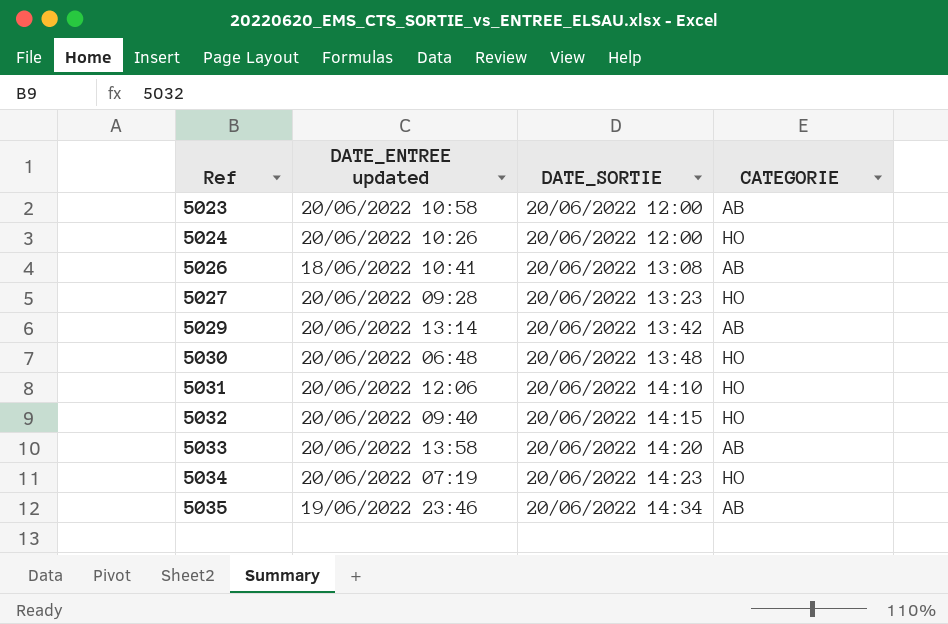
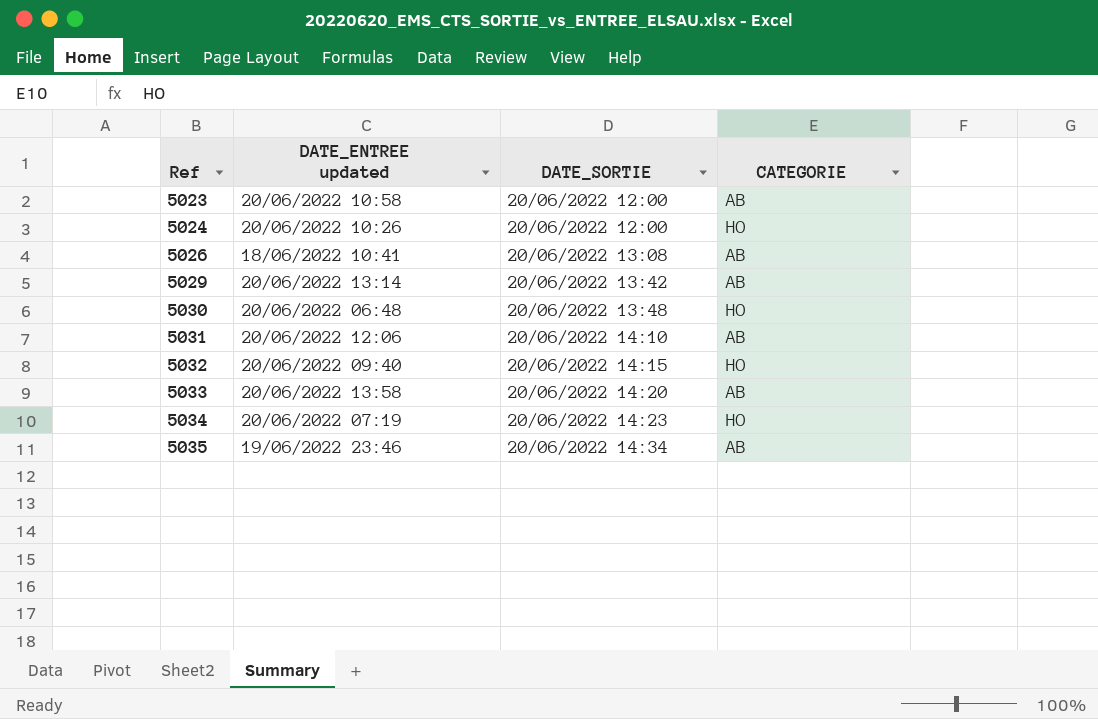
row 5027: 20/06/2022 09:28 | 20/06/2022 13:23 | HO -> none
5031 | CATEGORIE: HO -> AB

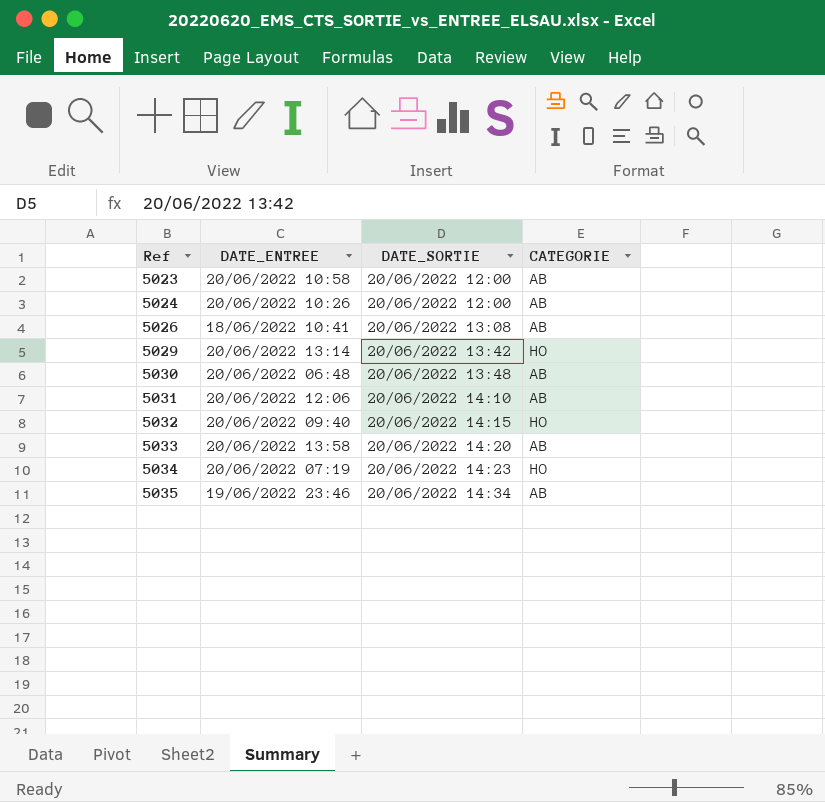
column name: DATE_ENTREE updated -> DATE_ENTREE
5024 | CATEGORIE: HO -> AB
5029 | CATEGORIE: AB -> HO
5030 | CATEGORIE: HO -> AB

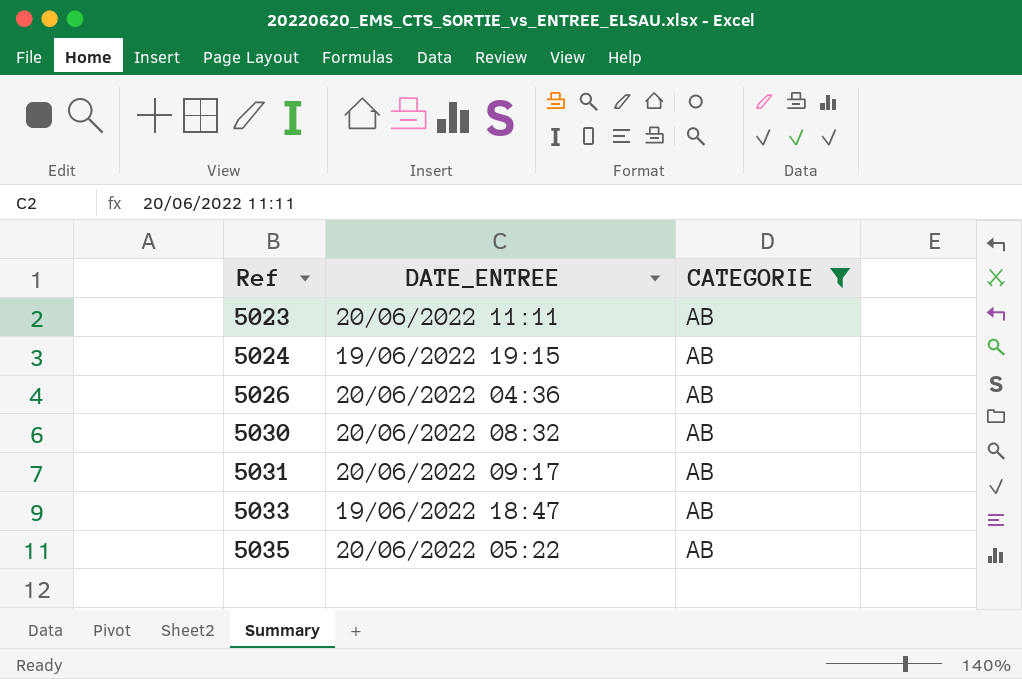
filter: none -> CATEGORIE = AB
column DATE_SORTIE | position: 3 -> none
5023 | DATE_ENTREE: 20/06/2022 10:58 -> 20/06/2022 11:11
5024 | DATE_ENTREE: 20/06/2022 10:26 -> 19/06/2022 19:15
5026 | DATE_ENTREE: 18/06/2022 10:41 -> 20/06/2022 04:36
5030 | DATE_ENTREE: 20/06/2022 06:48 -> 20/06/2022 08:32
5031 | DATE_ENTREE: 20/06/2022 12:06 -> 20/06/2022 09:17
5033 | DATE_ENTREE: 20/06/2022 13:58 -> 19/06/2022 18:47
5035 | DATE_ENTREE: 19/06/2022 23:46 -> 20/06/2022 05:22

